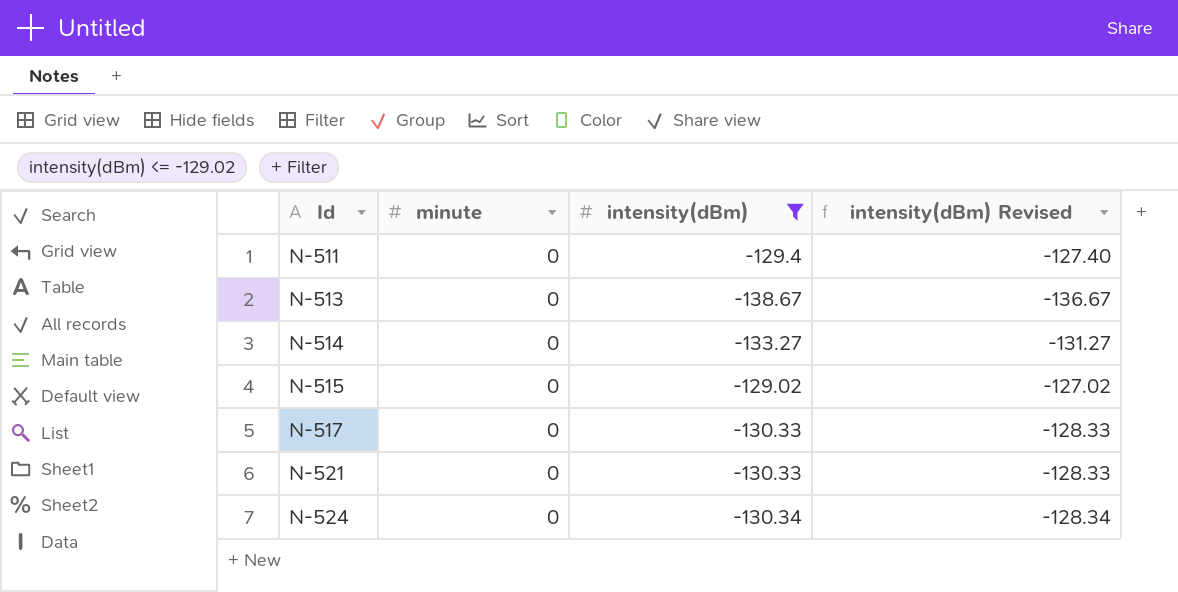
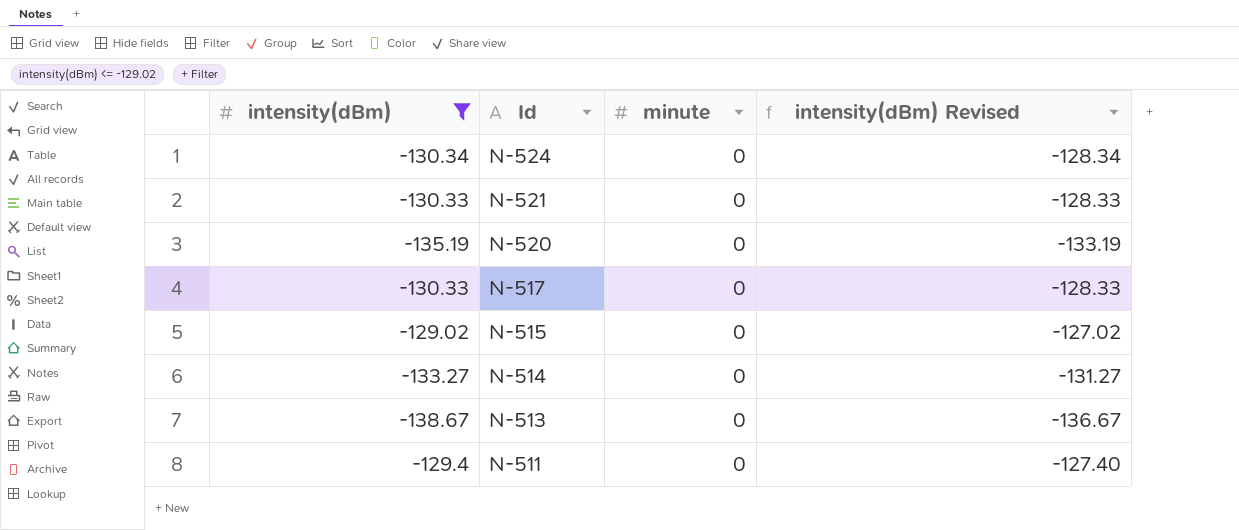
row order: Id ascending -> Id descending
column intensity(dBm) | position: 3 -> 1
row N-520: none -> -135.19 | 0 | -133.19

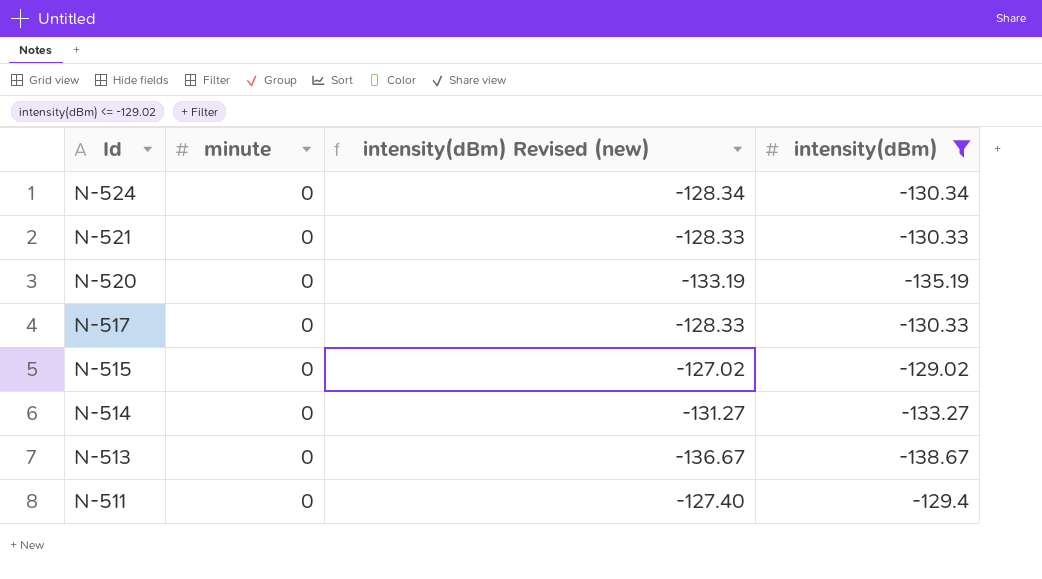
column name: intensity(dBm) Revised -> intensity(dBm) Revised (new)
column intensity(dBm) | position: 1 -> 4

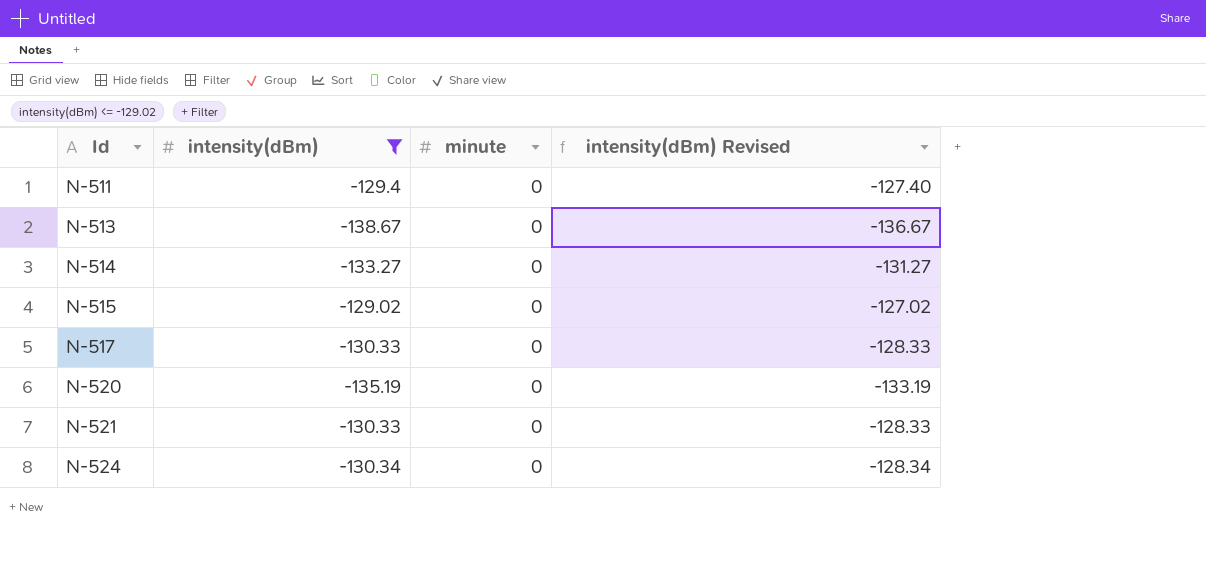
row order: Id descending -> Id ascending
column intensity(dBm) | position: 4 -> 2
column name: intensity(dBm) Revised (new) -> intensity(dBm) Revised

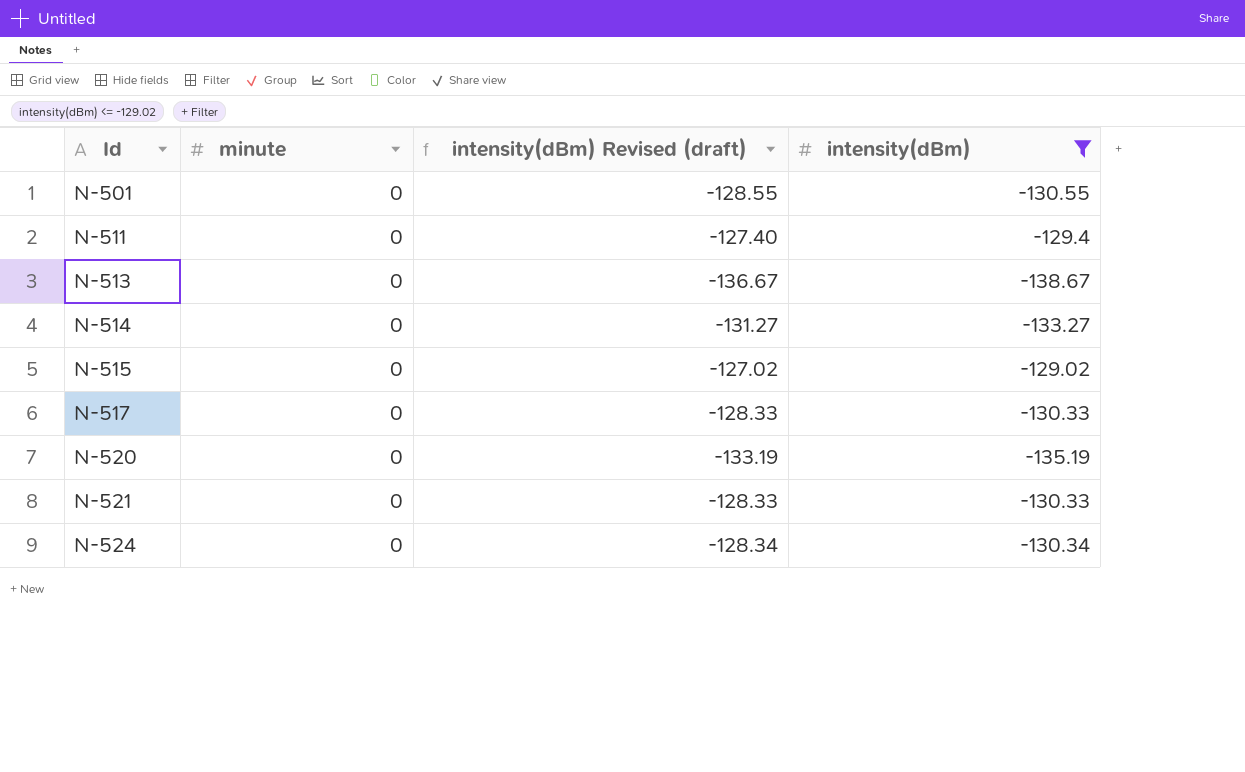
column name: intensity(dBm) Revised -> intensity(dBm) Revised (draft)
column intensity(dBm) | position: 2 -> 4
row N-501: none -> 0 | -128.55 | -130.55

